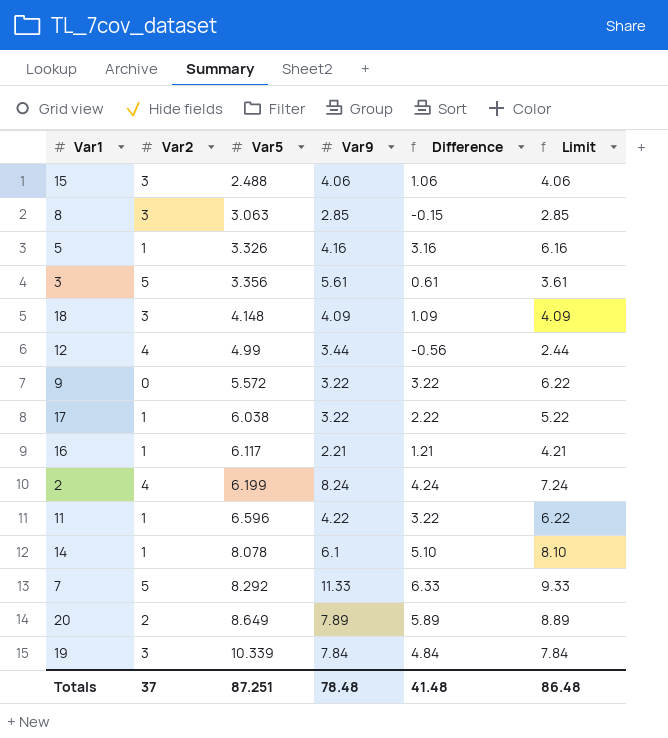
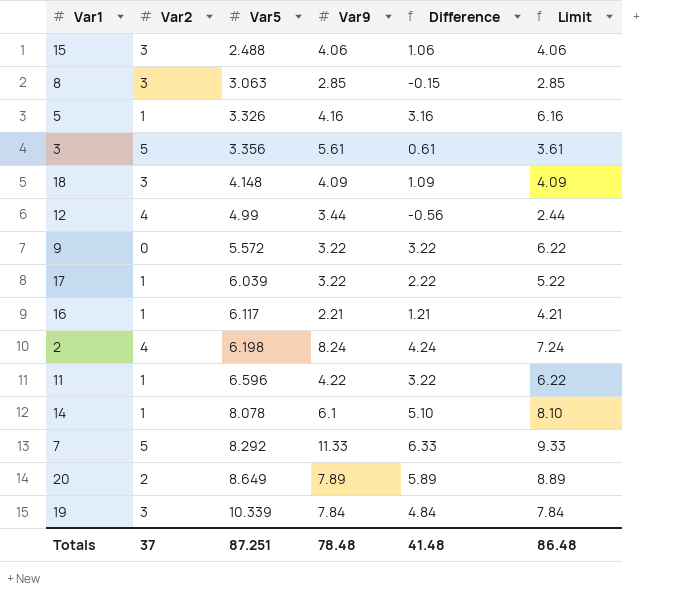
17 | Var5: 6.038 -> 6.039
2 | Var5: 6.199 -> 6.198

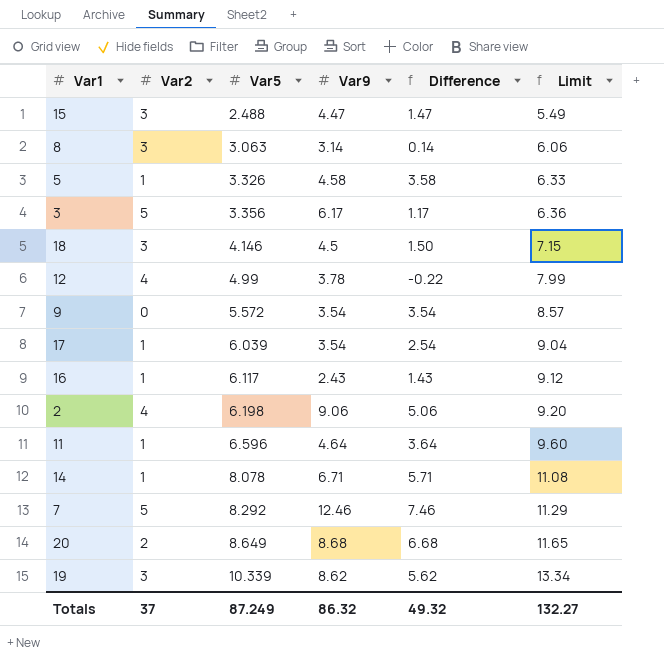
column Limit | formula: [Difference] + 3 -> [Var5] + 3
15 | Var9: 4.06 -> 4.47
15 | Difference: 1.06 -> 1.47
8 | Var9: 2.85 -> 3.14
8 | Difference: -0.15 -> 0.14
5 | Var9: 4.16 -> 4.58
5 | Difference: 3.16 -> 3.58
3 | Var9: 5.61 -> 6.17
3 | Difference: 0.61 -> 1.17
18 | Var5: 4.148 -> 4.146
18 | Var9: 4.09 -> 4.5
18 | Difference: 1.09 -> 1.50
12 | Var9: 3.44 -> 3.78
12 | Difference: -0.56 -> -0.22
9 | Var9: 3.22 -> 3.54
9 | Difference: 3.22 -> 3.54
17 | Var9: 3.22 -> 3.54
17 | Difference: 2.22 -> 2.54
16 | Var9: 2.21 -> 2.43
16 | Difference: 1.21 -> 1.43
2 | Var9: 8.24 -> 9.06
2 | Difference: 4.24 -> 5.06
11 | Var9: 4.22 -> 4.64
11 | Difference: 3.22 -> 3.64
14 | Var9: 6.1 -> 6.71
14 | Difference: 5.10 -> 5.71
7 | Var9: 11.33 -> 12.46
7 | Difference: 6.33 -> 7.46
20 | Var9: 7.89 -> 8.68
20 | Difference: 5.89 -> 6.68
19 | Var9: 7.84 -> 8.62
19 | Difference: 4.84 -> 5.62
Totals | Var5: 87.251 -> 87.249
Totals | Var9: 78.48 -> 86.32
Totals | Difference: 41.48 -> 49.32
Totals | Limit: 86.48 -> 132.27

